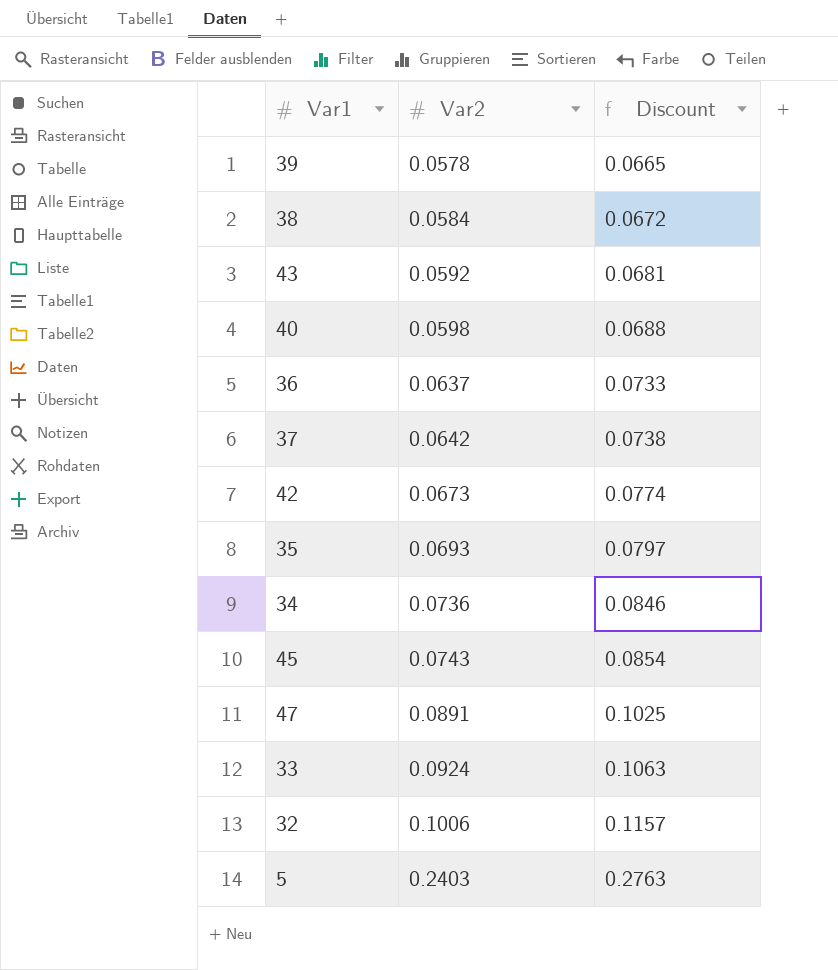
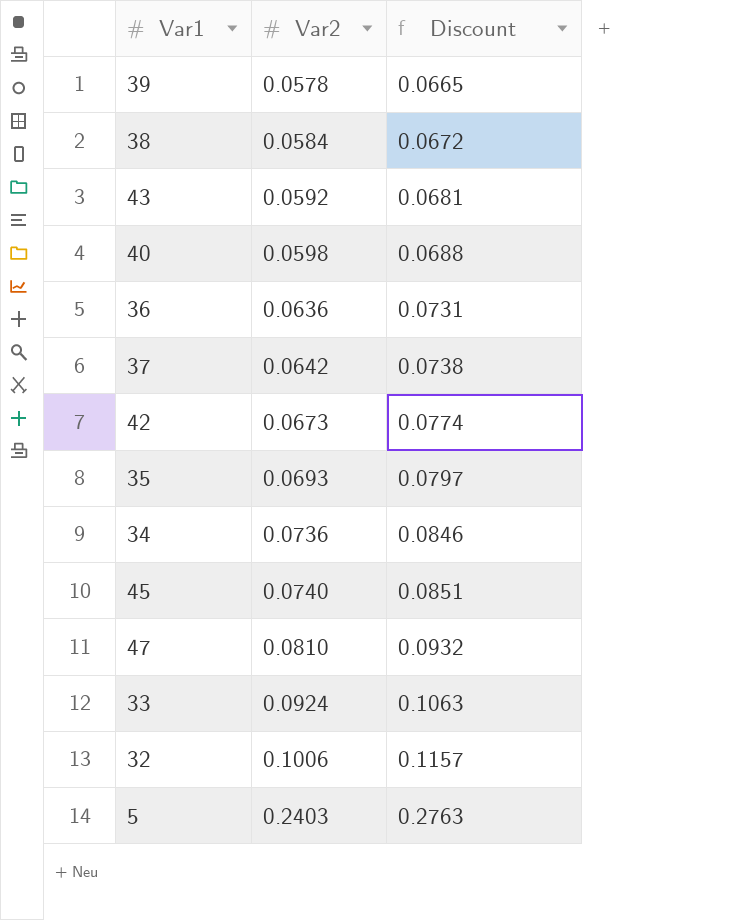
36 | Var2: 0.0637 -> 0.0636
36 | Discount: 0.0733 -> 0.0731
45 | Var2: 0.0743 -> 0.0740
45 | Discount: 0.0854 -> 0.0851
47 | Var2: 0.0891 -> 0.0810
47 | Discount: 0.1025 -> 0.0932

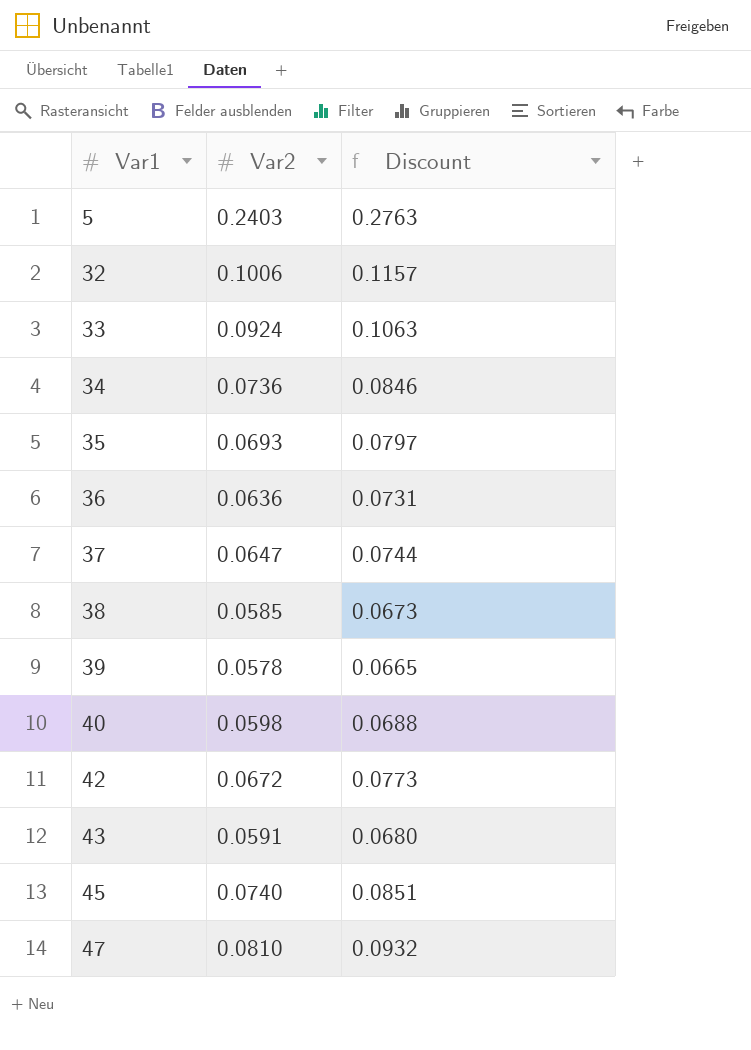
row order: Var2 ascending -> Var1 ascending
37 | Var2: 0.0642 -> 0.0647
37 | Discount: 0.0738 -> 0.0744
38 | Var2: 0.0584 -> 0.0585
38 | Discount: 0.0672 -> 0.0673
42 | Var2: 0.0673 -> 0.0672
42 | Discount: 0.0774 -> 0.0773
43 | Var2: 0.0592 -> 0.0591
43 | Discount: 0.0681 -> 0.0680

